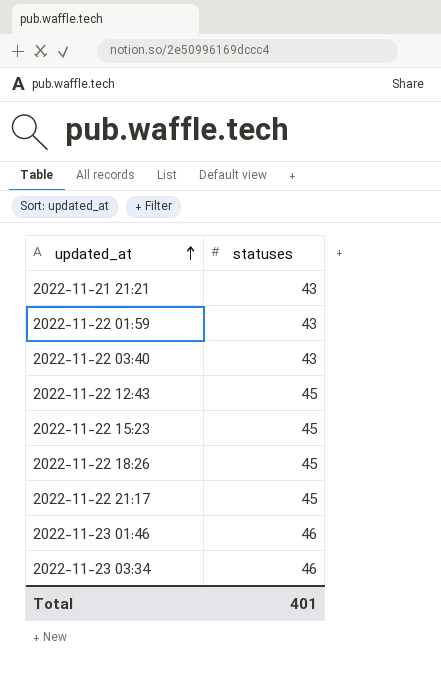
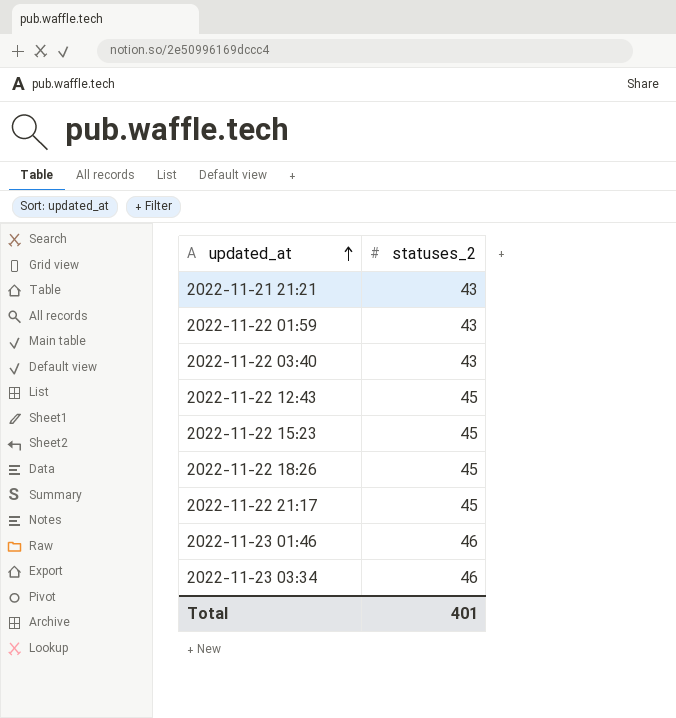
column name: statuses -> statuses_2

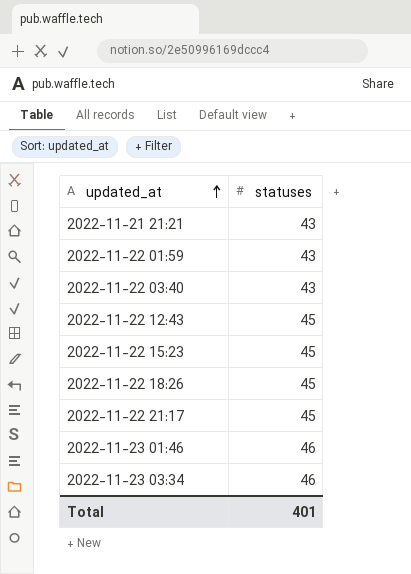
column name: statuses_2 -> statuses

